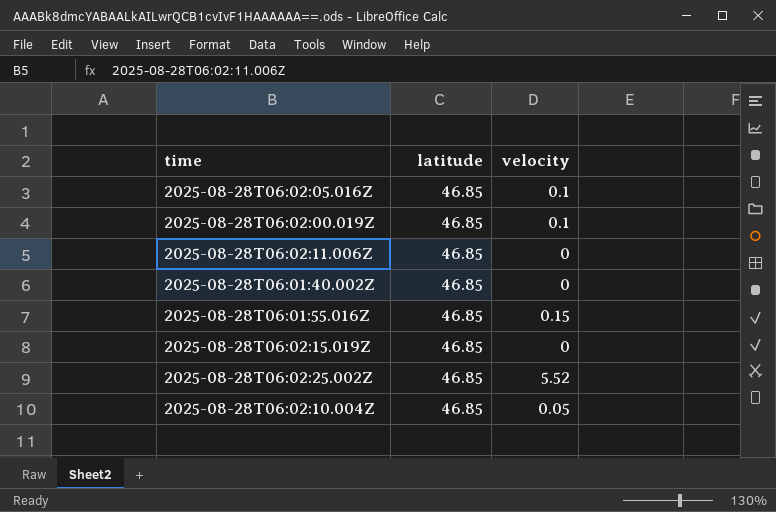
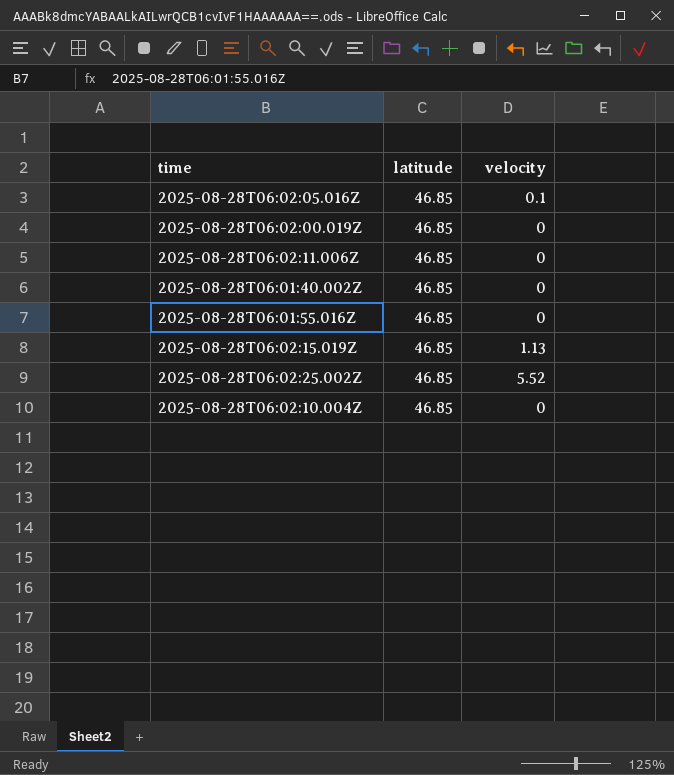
2025-08-28T06:02:00.019Z | velocity: 0.1 -> 0
2025-08-28T06:01:55.016Z | velocity: 0.15 -> 0
2025-08-28T06:02:15.019Z | velocity: 0 -> 1.13
2025-08-28T06:02:10.004Z | velocity: 0.05 -> 0

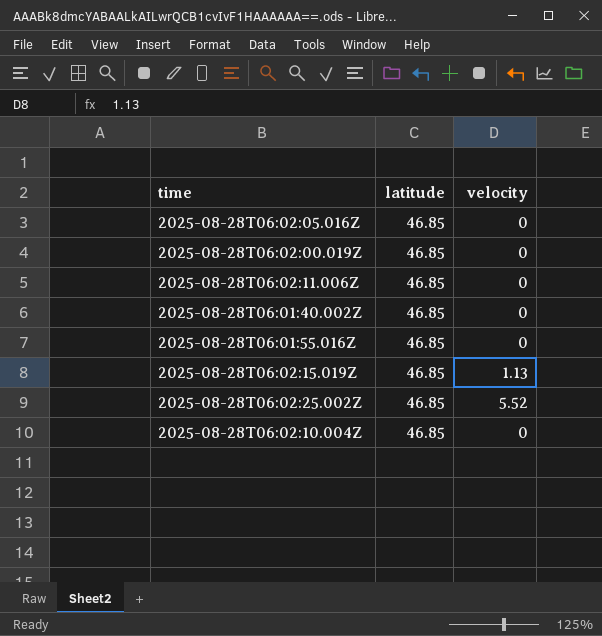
2025-08-28T06:02:05.016Z | velocity: 0.1 -> 0

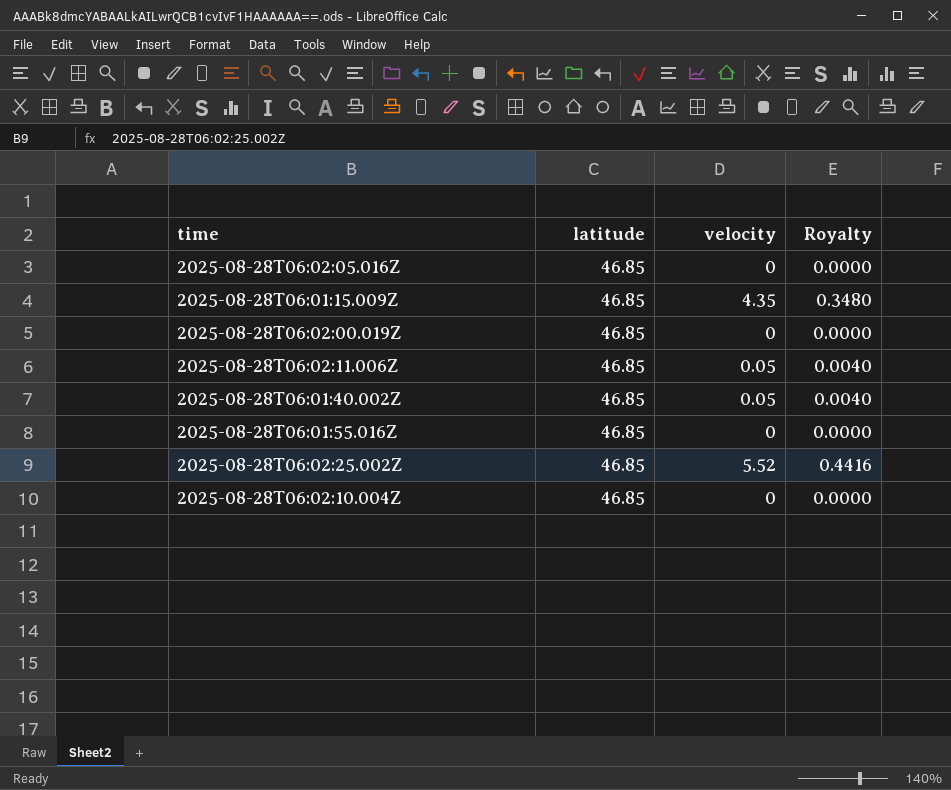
column Royalty | formula: none -> [velocity] * 0.08
row 2025-08-28T06:02:15.019Z: 46.85 | 1.13 -> none
row 2025-08-28T06:01:15.009Z: none -> 46.85 | 4.35 | 0.3480
2025-08-28T06:02:11.006Z | velocity: 0 -> 0.05
2025-08-28T06:01:40.002Z | velocity: 0 -> 0.05

